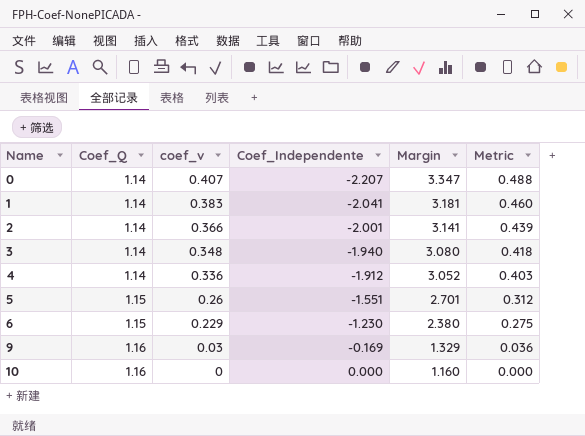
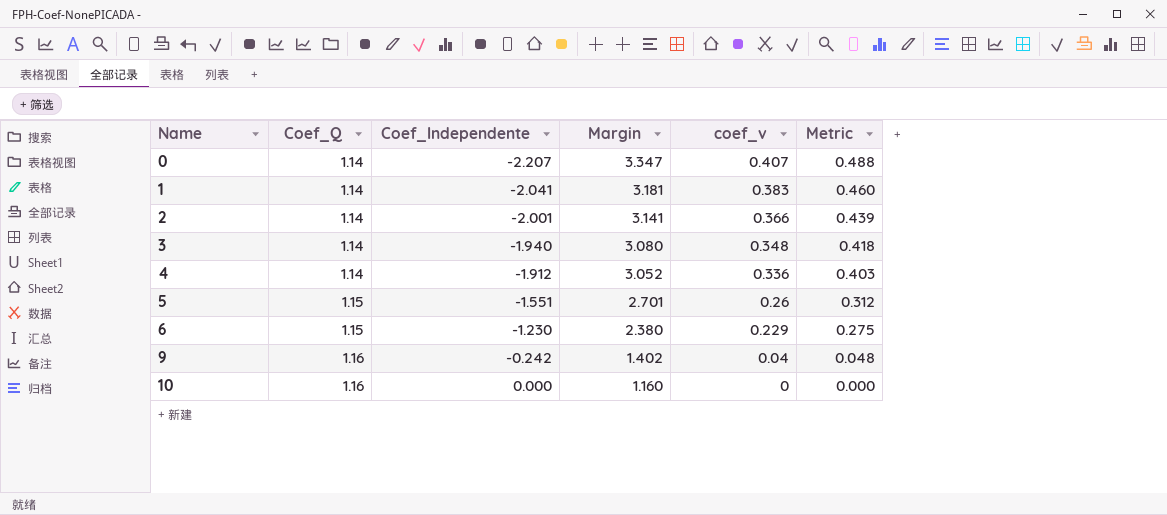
column coef_v | position: 3 -> 5
9 | Coef_Independente: -0.169 -> -0.242
9 | Margin: 1.329 -> 1.402
9 | coef_v: 0.03 -> 0.04
9 | Metric: 0.036 -> 0.048

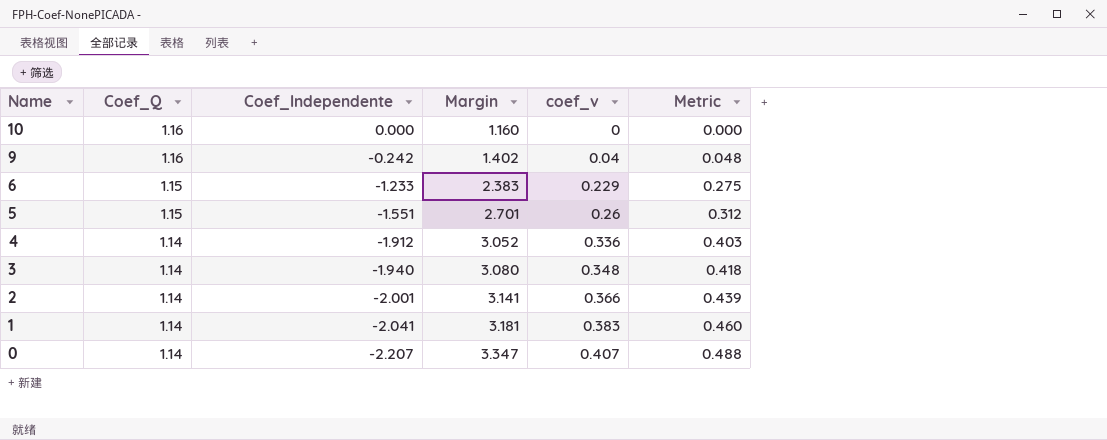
row order: Name ascending -> Name descending
6 | Coef_Independente: -1.230 -> -1.233
6 | Margin: 2.380 -> 2.383

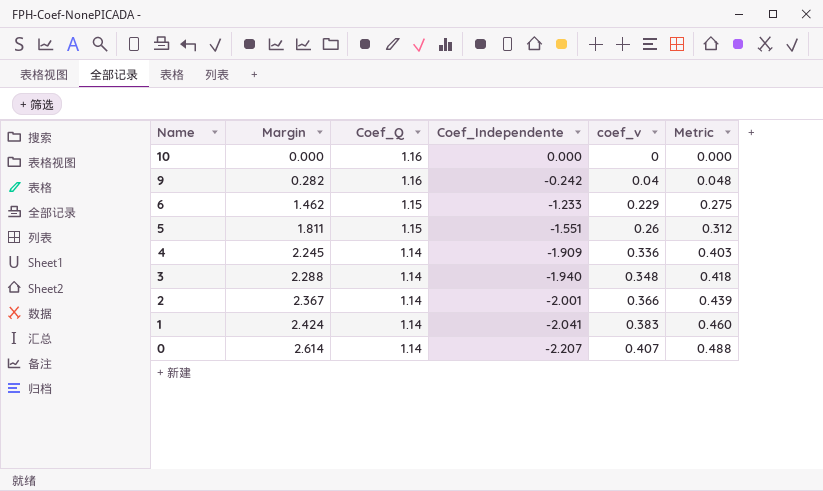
column Margin | formula: [Coef_Q] - [Coef_Independente] -> [coef_v] - [Coef_Independente]
column Margin | position: 4 -> 2
4 | Coef_Independente: -1.912 -> -1.909

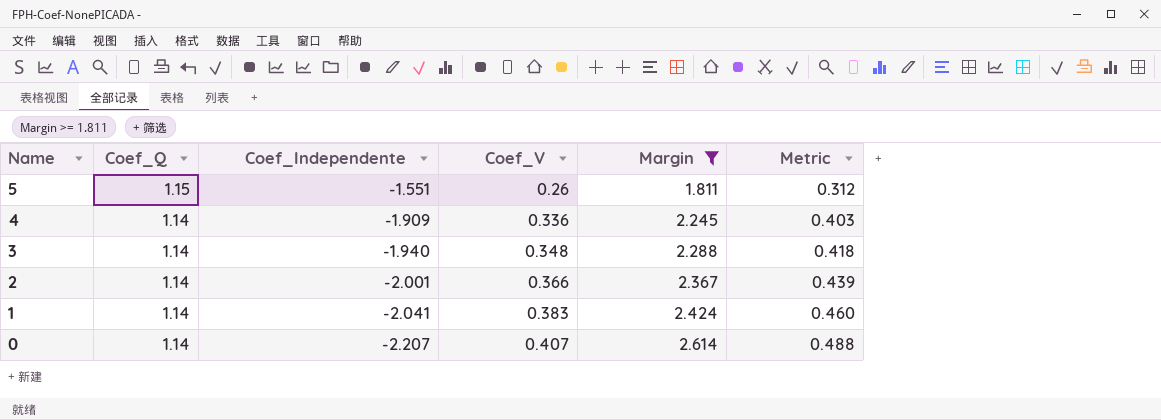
filter: none -> Margin >= 1.811
column name: coef_v -> Coef_V
column Margin | position: 2 -> 5

